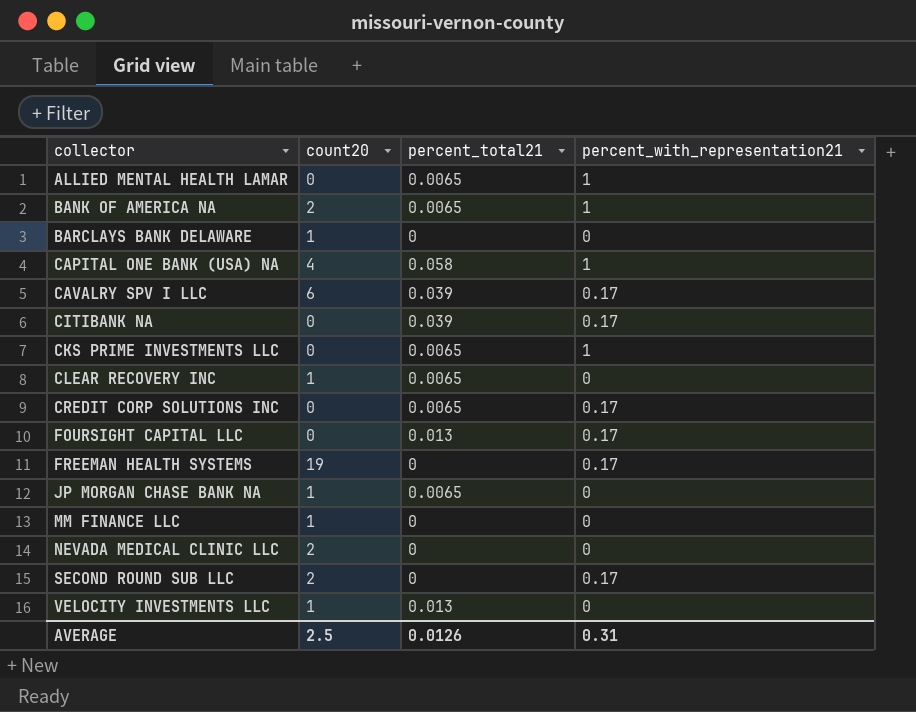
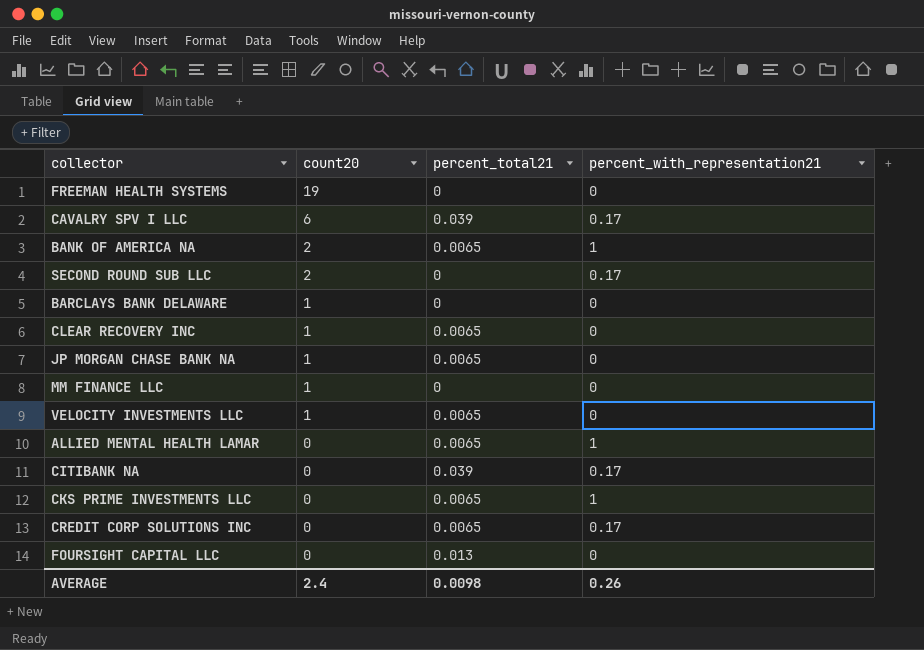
row order: collector ascending -> count20 descending
row CAPITAL ONE BANK (USA) NA: 4 | 0.058 | 1 -> none
row NEVADA MEDICAL CLINIC LLC: 2 | 0 | 0 -> none
FREEMAN HEALTH SYSTEMS | percent_with_representation21: 0.17 -> 0
VELOCITY INVESTMENTS LLC | percent_total21: 0.013 -> 0.0065
FOURSIGHT CAPITAL LLC | percent_with_representation21: 0.17 -> 0
AVERAGE | count20: 2.5 -> 2.4
AVERAGE | percent_total21: 0.0126 -> 0.0098
AVERAGE | percent_with_representation21: 0.31 -> 0.26

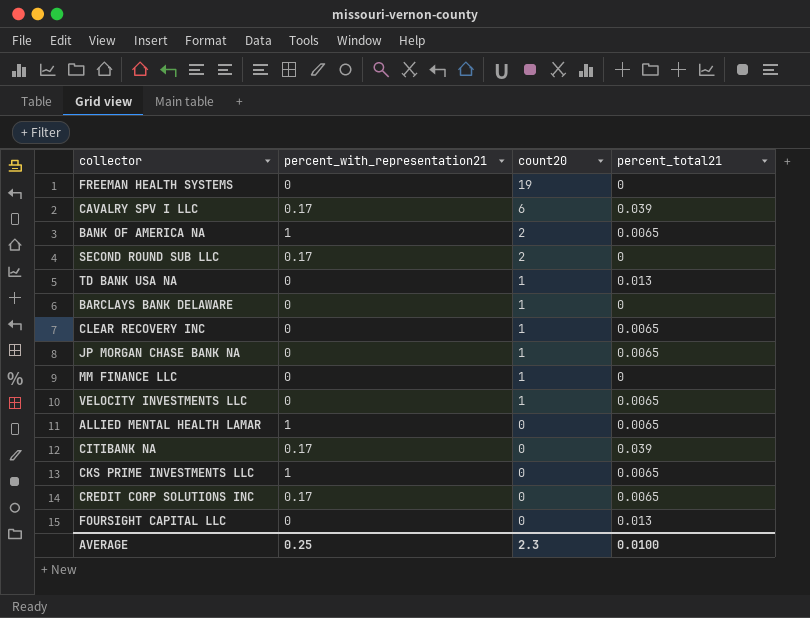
column percent_with_representation21 | position: 4 -> 2
row TD BANK USA NA: none -> 0 | 1 | 0.013
AVERAGE | percent_with_representation21: 0.26 -> 0.25
AVERAGE | count20: 2.4 -> 2.3
AVERAGE | percent_total21: 0.0098 -> 0.0100

